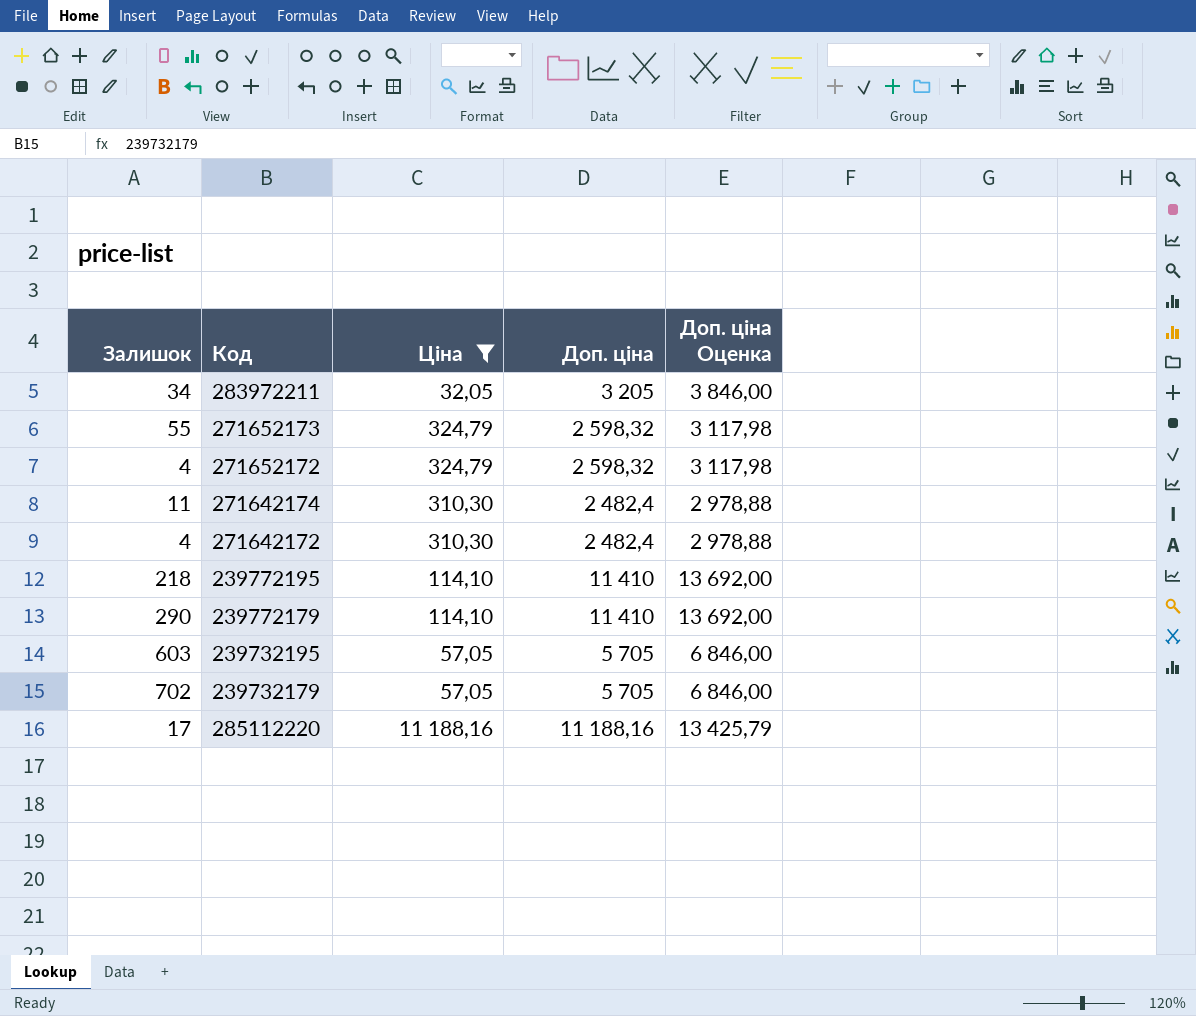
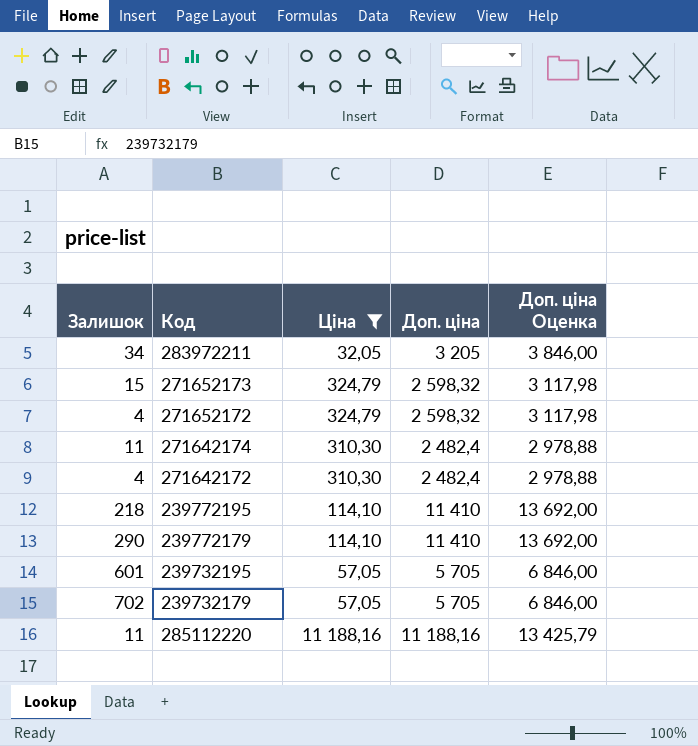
271652173 | Залишок: 55 -> 15
239732195 | Залишок: 603 -> 601
285112220 | Залишок: 17 -> 11

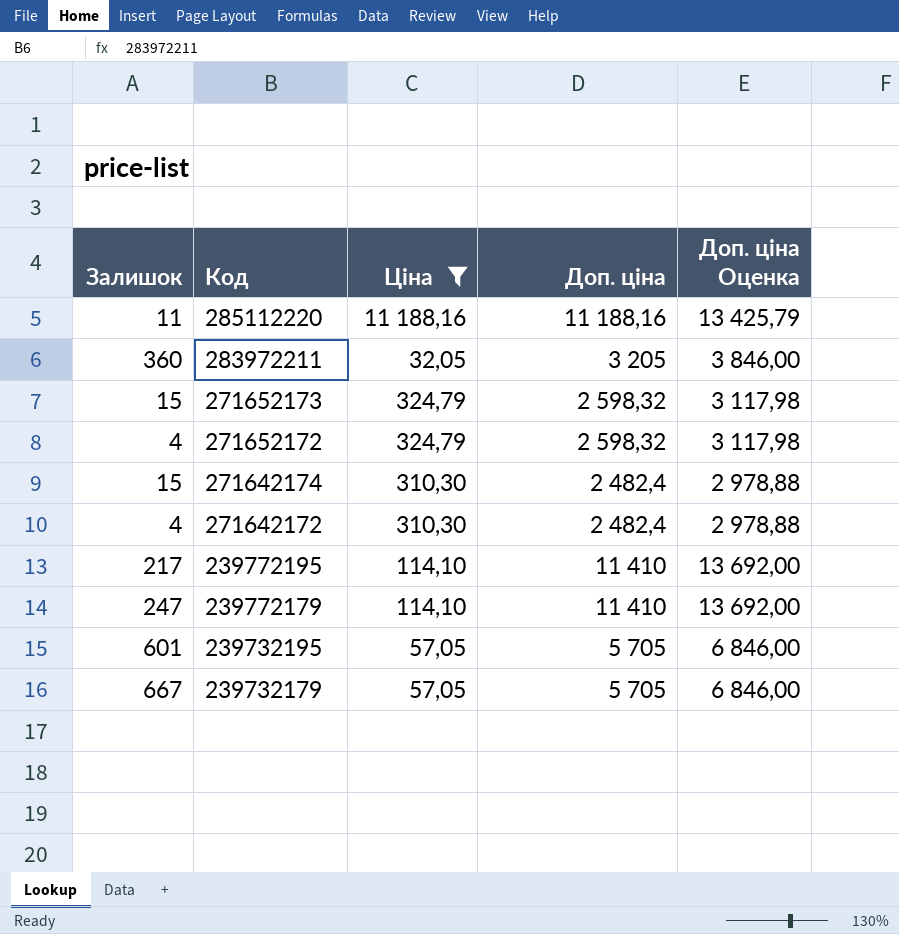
row order: none -> Код descending
283972211 | Залишок: 34 -> 360
271642174 | Залишок: 11 -> 15
239772195 | Залишок: 218 -> 217
239772179 | Залишок: 290 -> 247
239732179 | Залишок: 702 -> 667

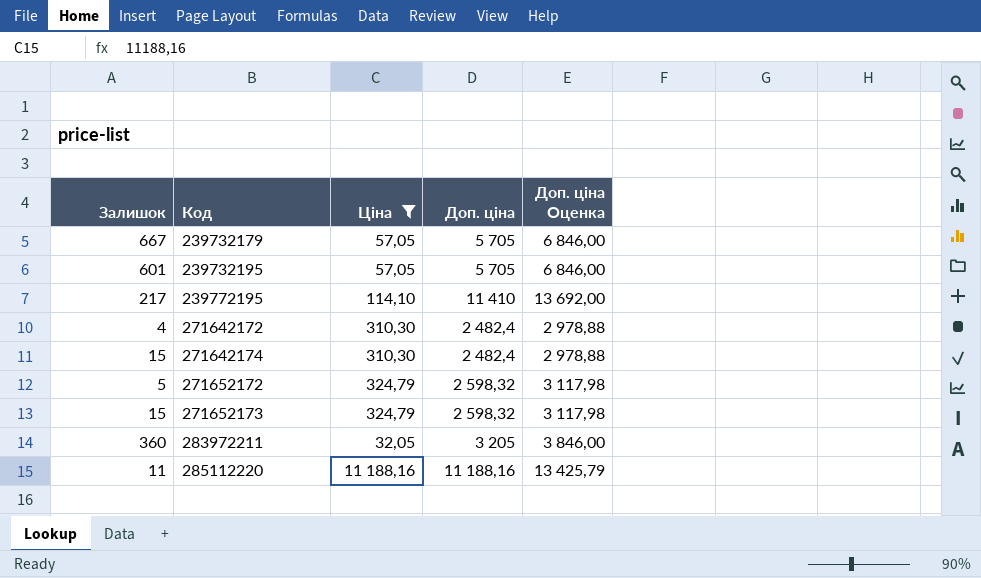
row order: Код descending -> Код ascending
row 239772179: 247 | 114,10 | 11 410 | 13 692,00 -> none
271652172 | Залишок: 4 -> 5

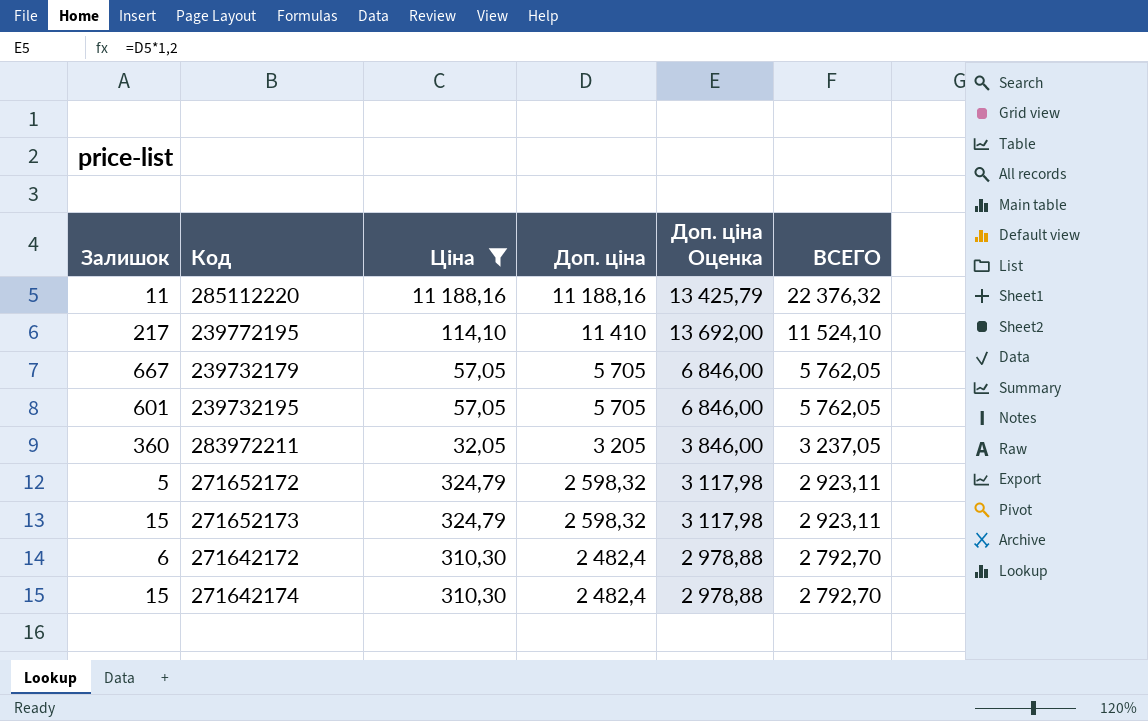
row order: Код ascending -> ВСЕГО descending
column ВСЕГО | formula: none -> [Ціна] + [Доп. ціна]
271642172 | Залишок: 4 -> 6

